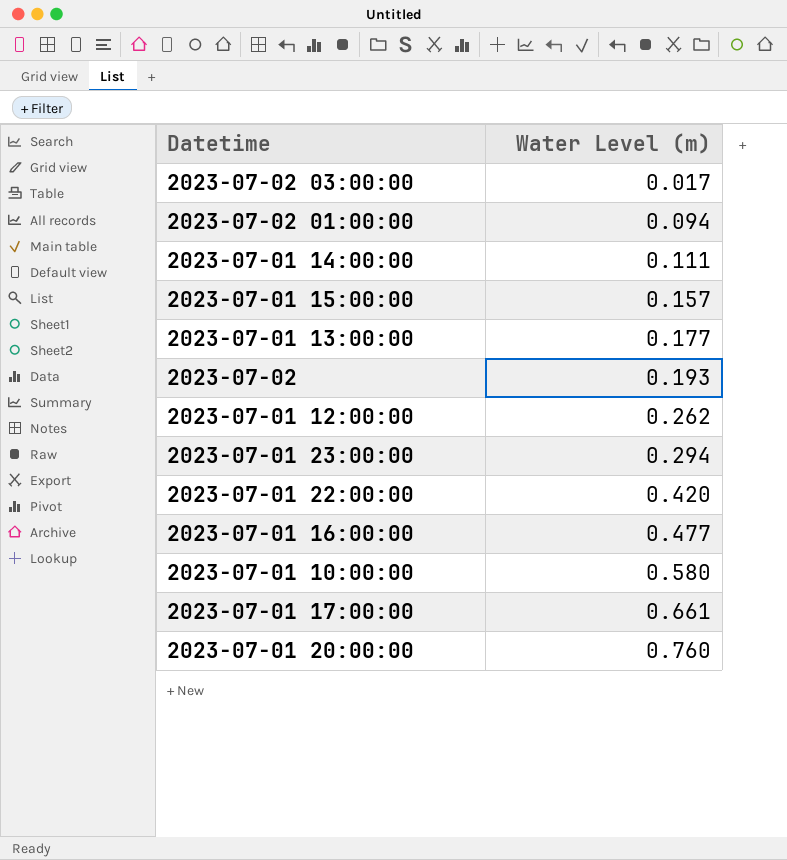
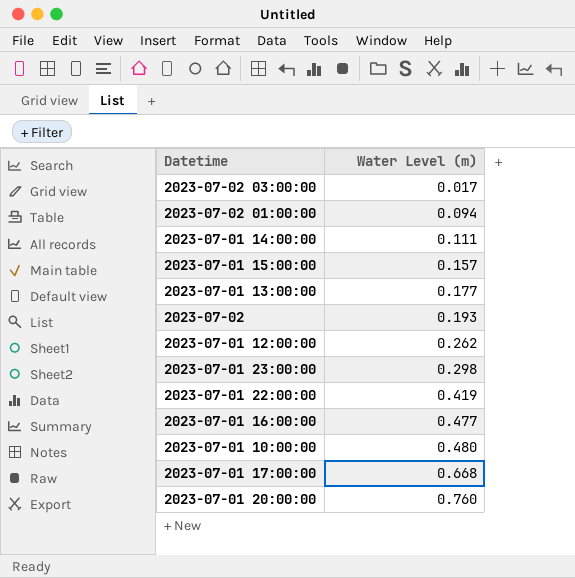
2023-07-01 23:00:00 | Water Level (m): 0.294 -> 0.298
2023-07-01 22:00:00 | Water Level (m): 0.420 -> 0.419
2023-07-01 10:00:00 | Water Level (m): 0.580 -> 0.480
2023-07-01 17:00:00 | Water Level (m): 0.661 -> 0.668

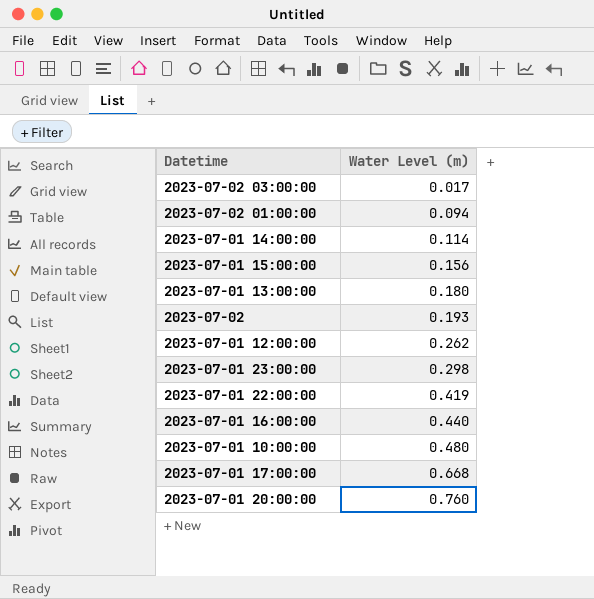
2023-07-01 14:00:00 | Water Level (m): 0.111 -> 0.114
2023-07-01 15:00:00 | Water Level (m): 0.157 -> 0.156
2023-07-01 13:00:00 | Water Level (m): 0.177 -> 0.180
2023-07-01 16:00:00 | Water Level (m): 0.477 -> 0.440

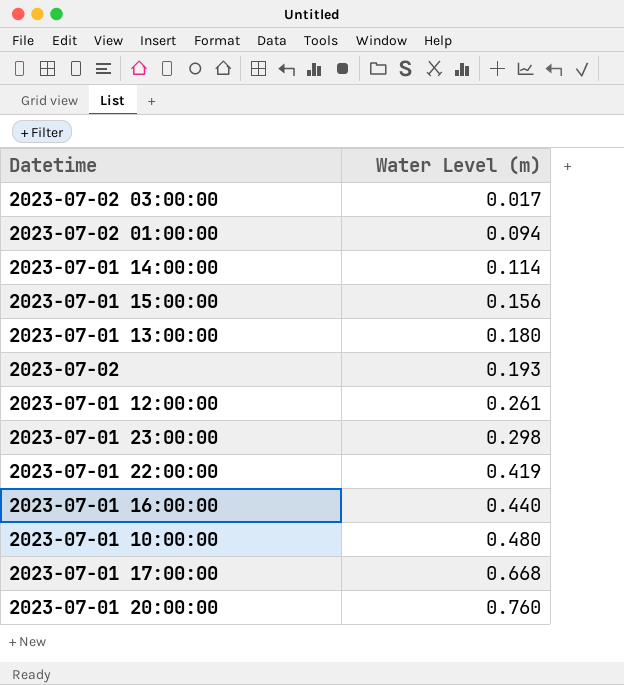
2023-07-01 12:00:00 | Water Level (m): 0.262 -> 0.261

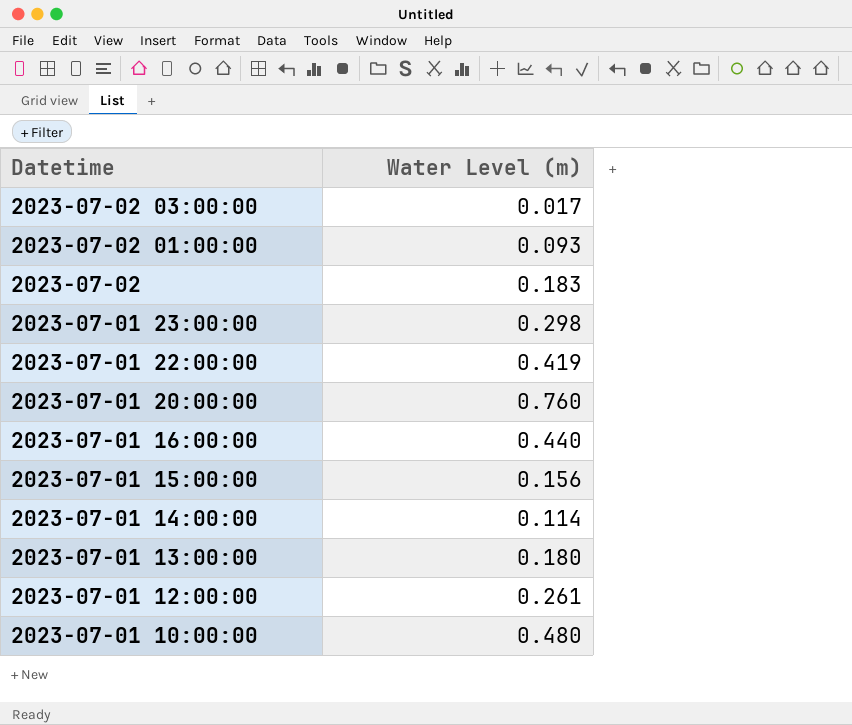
row order: Water Level (m) ascending -> Datetime descending
row 2023-07-01 17:00:00: 0.668 -> none
2023-07-02 01:00:00 | Water Level (m): 0.094 -> 0.093
2023-07-02 | Water Level (m): 0.193 -> 0.183

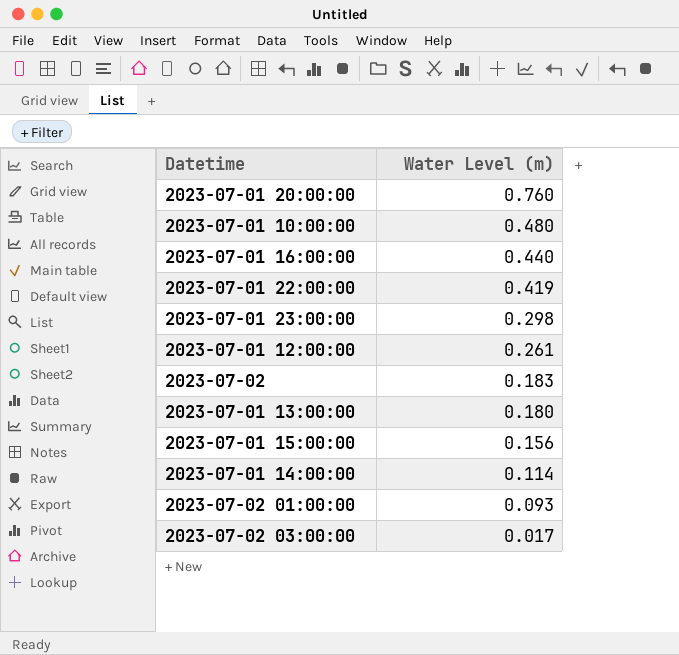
row order: Datetime descending -> Water Level (m) descending

